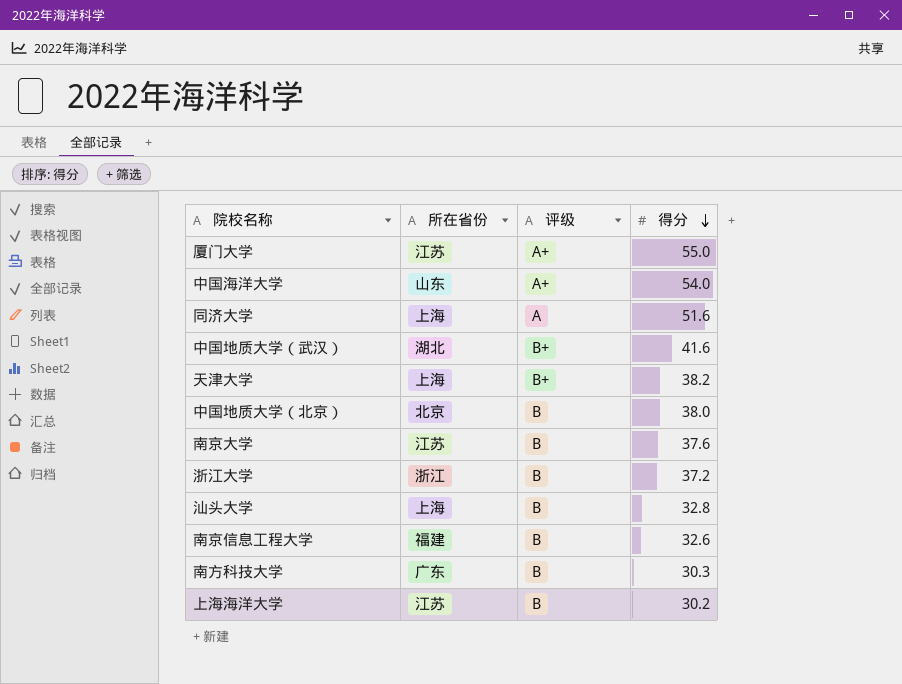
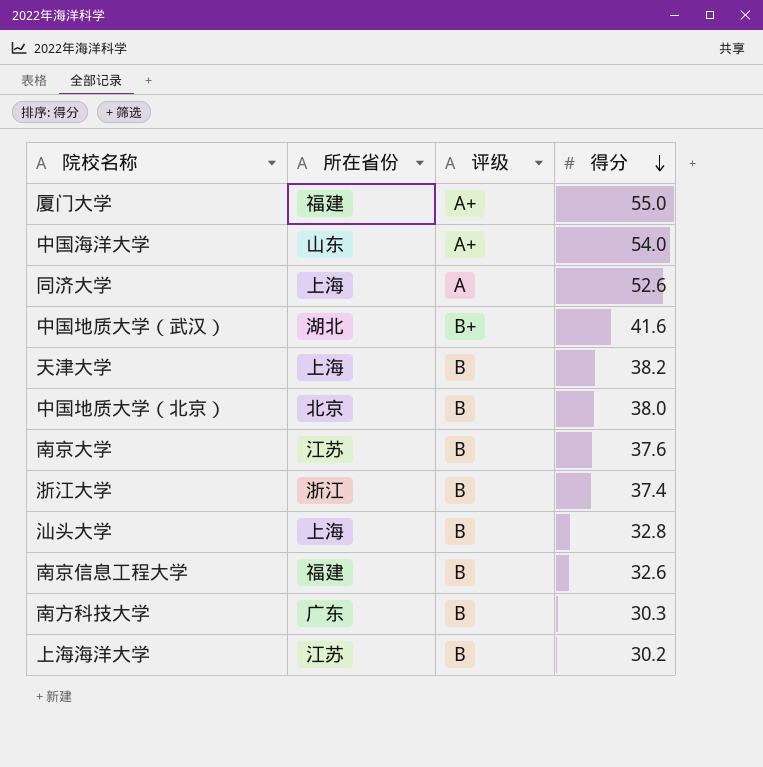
厦门大学 | 所在省份: 江苏 -> 福建
同济大学 | 得分: 51.6 -> 52.6
天津大学 | 评级: B+ -> B
浙江大学 | 得分: 37.2 -> 37.4

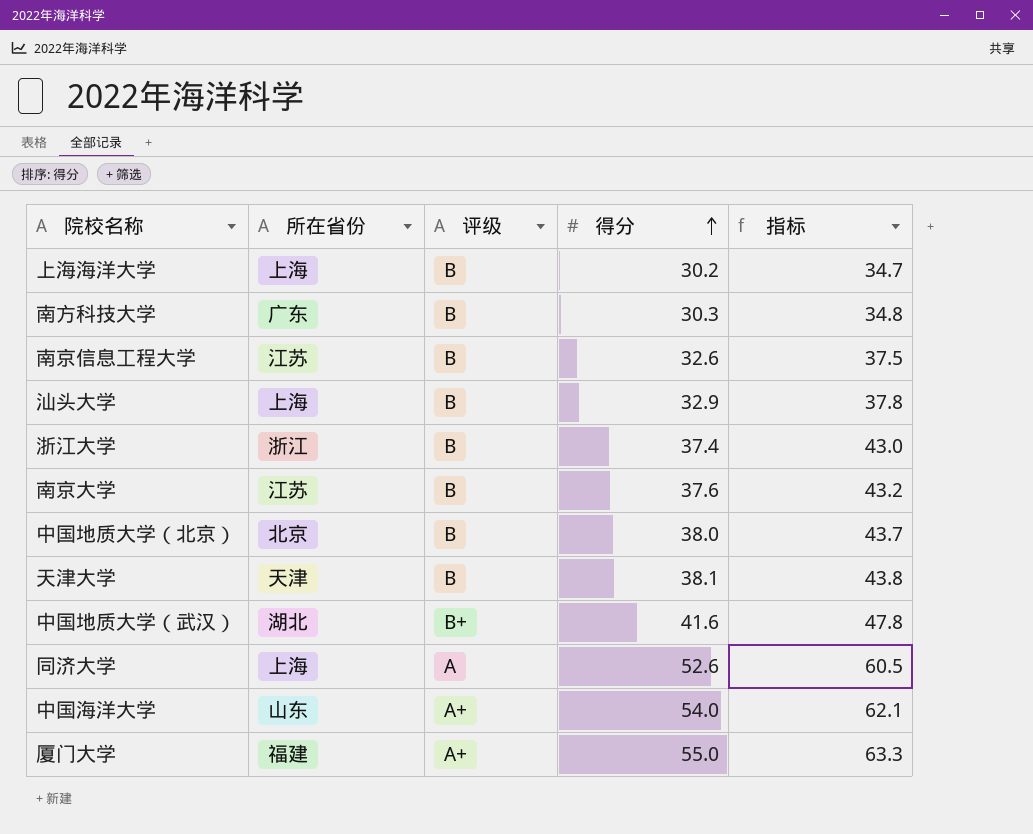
row order: 得分 descending -> 得分 ascending
column 指标 | formula: none -> [得分] * 1.15
上海海洋大学 | 所在省份: 江苏 -> 上海
南京信息工程大学 | 所在省份: 福建 -> 江苏
汕头大学 | 得分: 32.8 -> 32.9
天津大学 | 所在省份: 上海 -> 天津
天津大学 | 得分: 38.2 -> 38.1

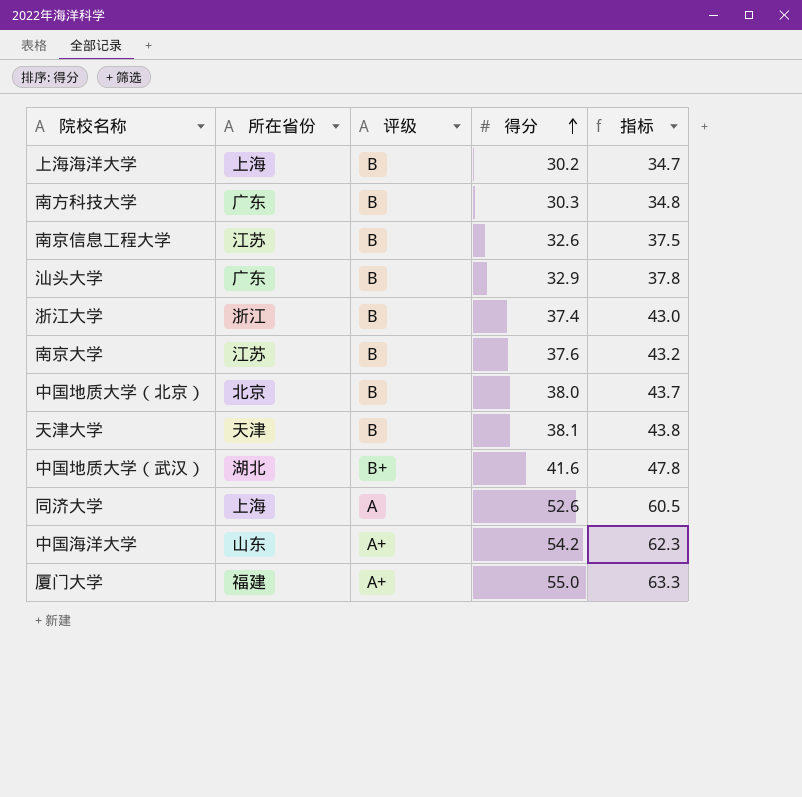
汕头大学 | 所在省份: 上海 -> 广东
中国海洋大学 | 得分: 54.0 -> 54.2
中国海洋大学 | 指标: 62.1 -> 62.3

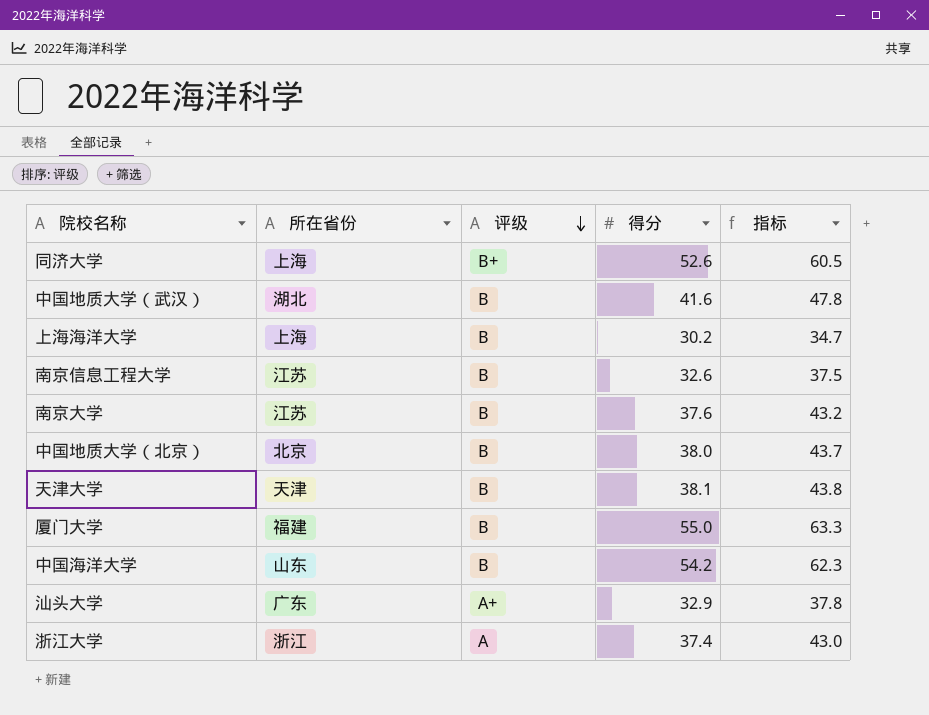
row order: 得分 ascending -> 评级 descending
row 南方科技大学: 广东 | B | 30.3 | 34.8 -> none
同济大学 | 评级: A -> B+
中国地质大学（武汉） | 评级: B+ -> B
厦门大学 | 评级: A+ -> B
中国海洋大学 | 评级: A+ -> B
汕头大学 | 评级: B -> A+
浙江大学 | 评级: B -> A

